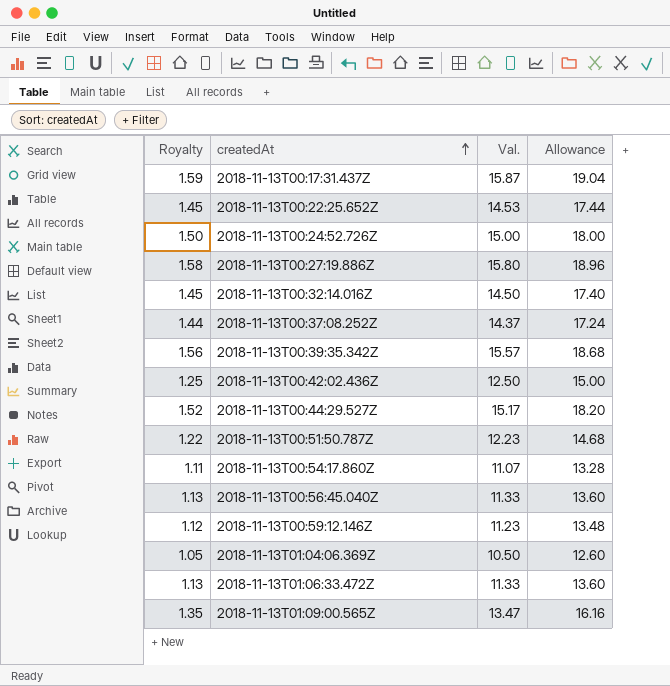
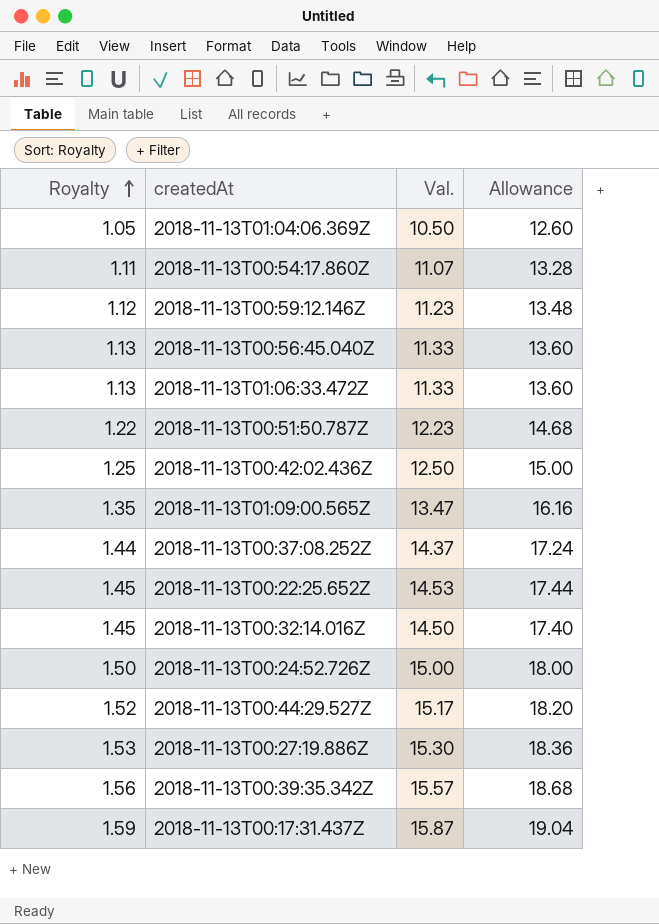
row order: createdAt ascending -> Royalty ascending
2018-11-13T00:27:19.886Z | Royalty: 1.58 -> 1.53
2018-11-13T00:27:19.886Z | Val.: 15.80 -> 15.30
2018-11-13T00:27:19.886Z | Allowance: 18.96 -> 18.36

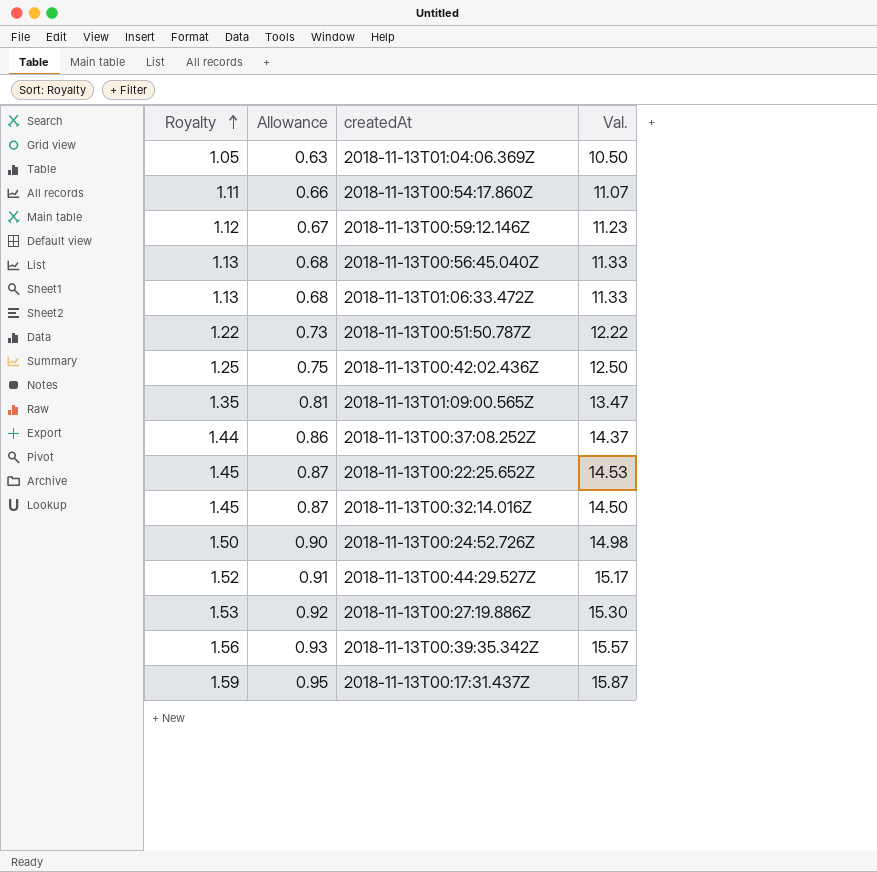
column Allowance | formula: [Val.] * 1.2 -> [Val.] * 0.06
column Allowance | position: 4 -> 2
2018-11-13T00:51:50.787Z | Val.: 12.23 -> 12.22
2018-11-13T00:24:52.726Z | Val.: 15.00 -> 14.98

